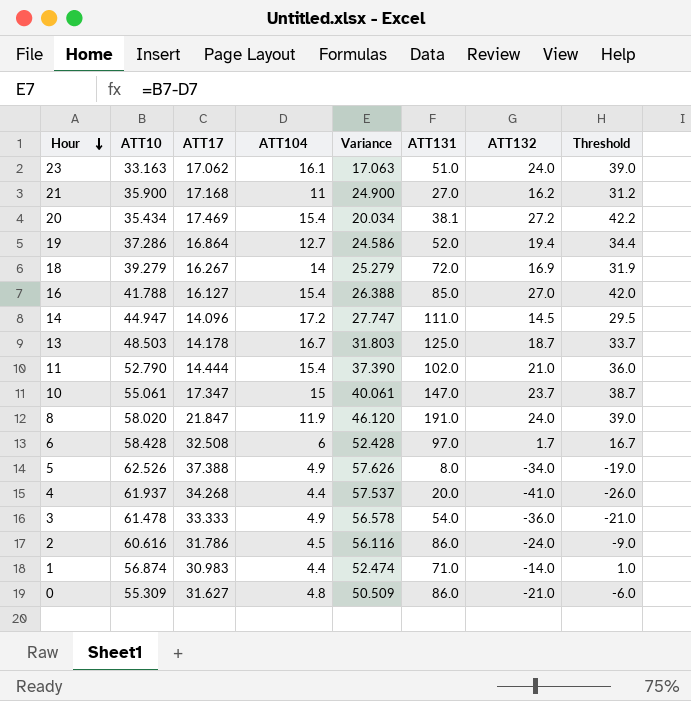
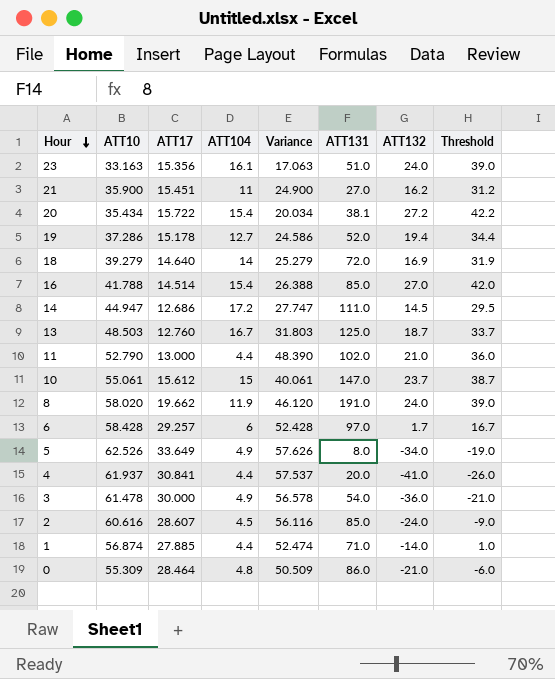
23 | ATT17: 17.062 -> 15.356
21 | ATT17: 17.168 -> 15.451
20 | ATT17: 17.469 -> 15.722
19 | ATT17: 16.864 -> 15.178
18 | ATT17: 16.267 -> 14.640
16 | ATT17: 16.127 -> 14.514
14 | ATT17: 14.096 -> 12.686
13 | ATT17: 14.178 -> 12.760
11 | ATT17: 14.444 -> 13.000
11 | ATT104: 15.4 -> 4.4
11 | Variance: 37.390 -> 48.390
10 | ATT17: 17.347 -> 15.612
8 | ATT17: 21.847 -> 19.662
6 | ATT17: 32.508 -> 29.257
5 | ATT17: 37.388 -> 33.649
4 | ATT17: 34.268 -> 30.841
3 | ATT17: 33.333 -> 30.000
2 | ATT17: 31.786 -> 28.607
2 | ATT131: 86.0 -> 85.0
1 | ATT17: 30.983 -> 27.885
0 | ATT17: 31.627 -> 28.464

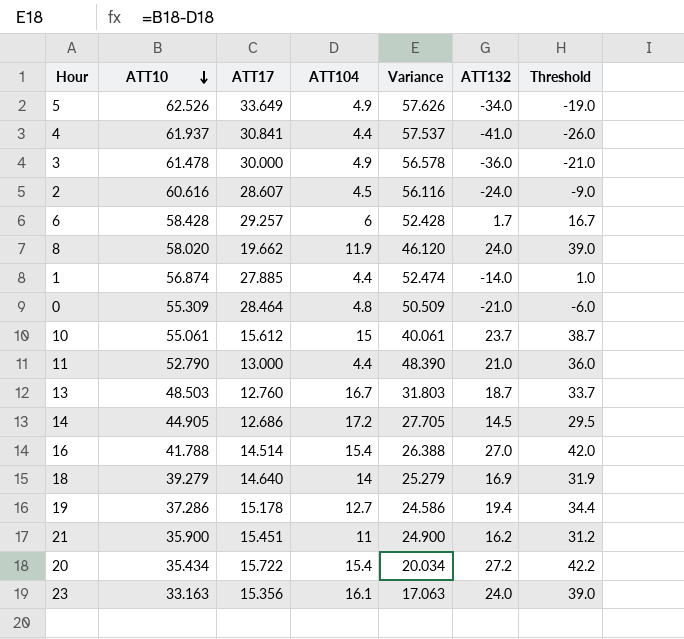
row order: Hour descending -> ATT10 descending
column ATT131 | position: 6 -> none
14 | ATT10: 44.947 -> 44.905
14 | Variance: 27.747 -> 27.705

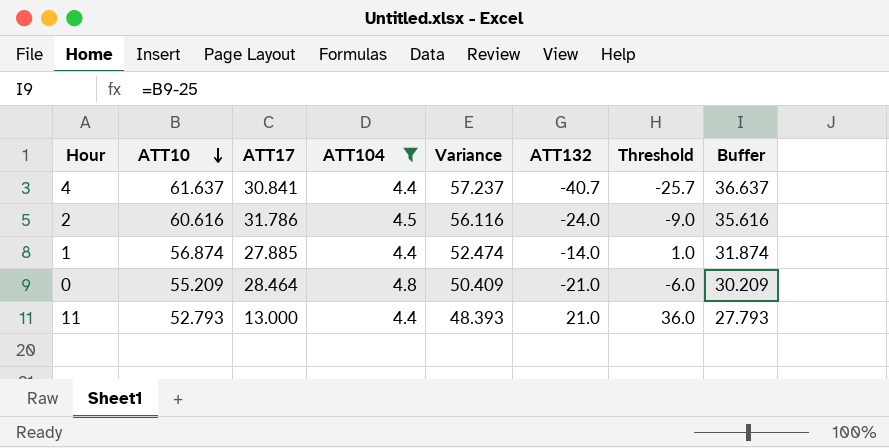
filter: none -> ATT104 <= 4.8
column Buffer | formula: none -> [ATT10] - 25
4 | ATT10: 61.937 -> 61.637
4 | Variance: 57.537 -> 57.237
4 | ATT132: -41.0 -> -40.7
4 | Threshold: -26.0 -> -25.7
2 | ATT17: 28.607 -> 31.786
0 | ATT10: 55.309 -> 55.209
0 | Variance: 50.509 -> 50.409
11 | ATT10: 52.790 -> 52.793
11 | Variance: 48.390 -> 48.393

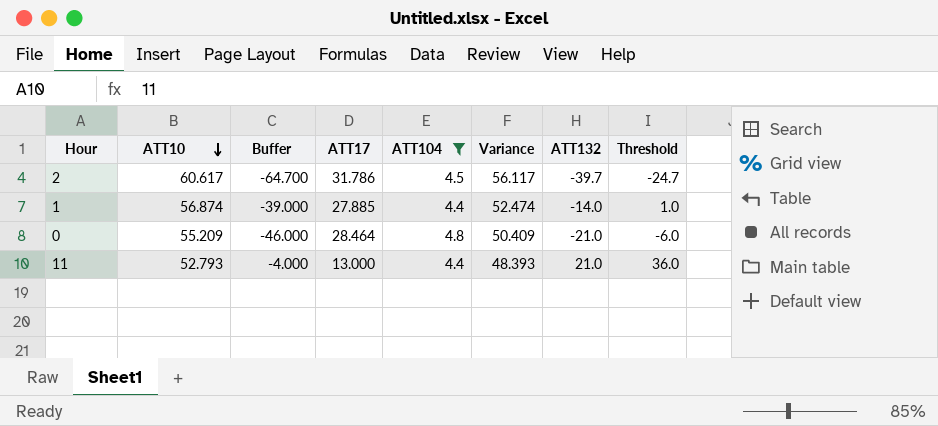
column Buffer | formula: [ATT10] - 25 -> [ATT132] - 25
column Buffer | position: 8 -> 3
row 4: 61.637 | 30.841 | 4.4 | 57.237 | -40.7 | -25.7 | 36.637 -> none
2 | ATT10: 60.616 -> 60.617
2 | Variance: 56.116 -> 56.117
2 | ATT132: -24.0 -> -39.7
2 | Threshold: -9.0 -> -24.7

